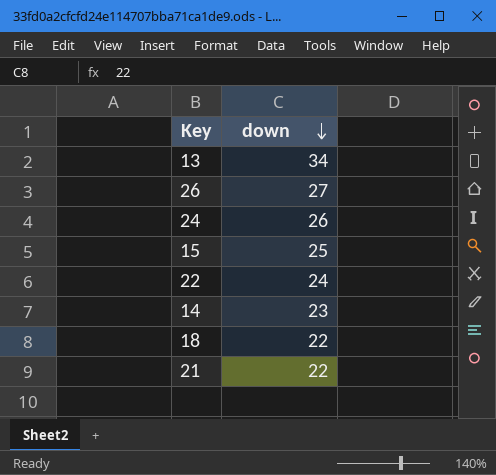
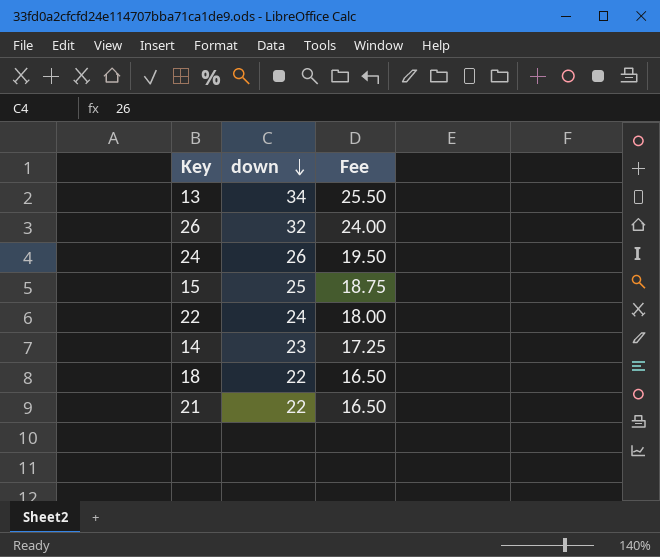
column Fee | formula: none -> [down] * 0.75
26 | down: 27 -> 32

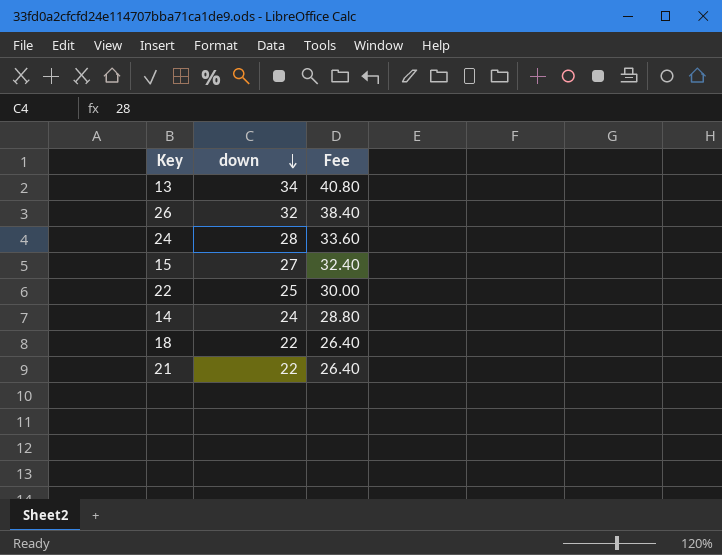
column Fee | formula: [down] * 0.75 -> [down] * 1.2
24 | down: 26 -> 28
15 | down: 25 -> 27
22 | down: 24 -> 25
14 | down: 23 -> 24

